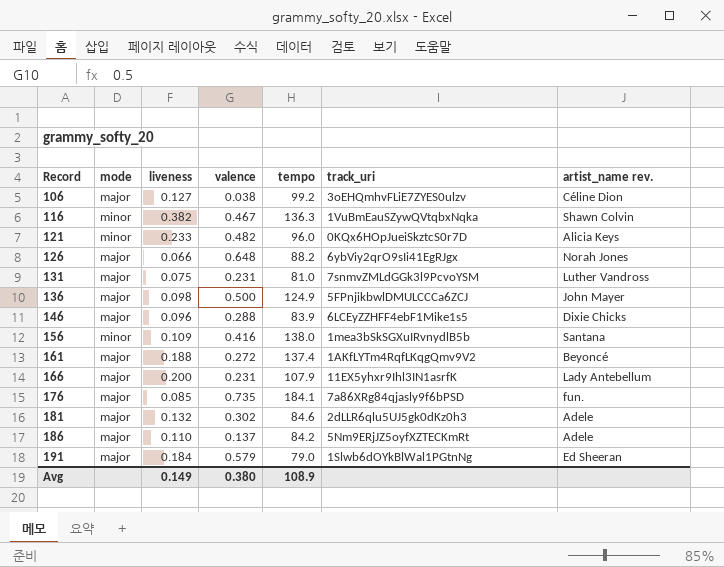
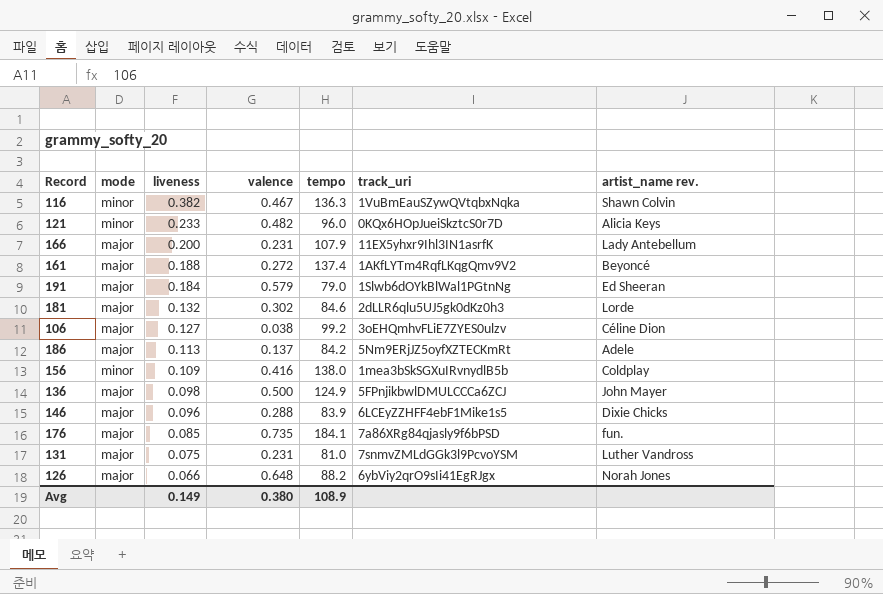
row order: Record ascending -> liveness descending
181 | artist_name rev.: Adele -> Lorde
186 | liveness: 0.110 -> 0.113
156 | artist_name rev.: Santana -> Coldplay

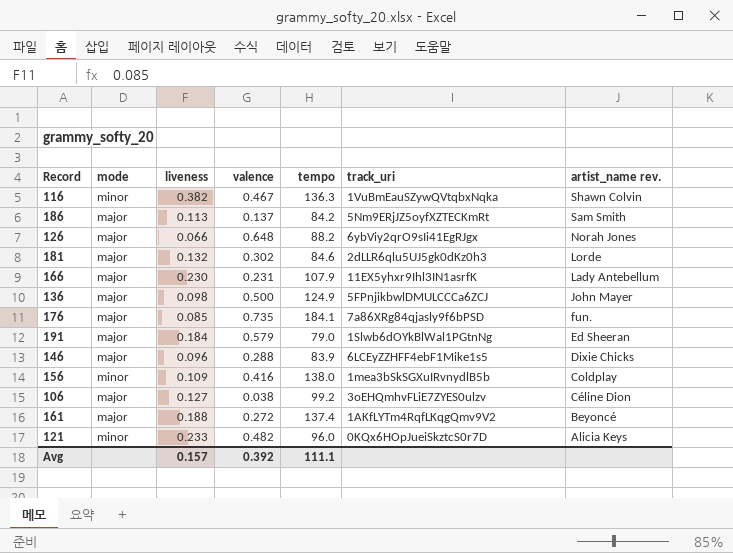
row order: liveness descending -> artist_name rev. descending
row 131: major | 0.075 | 0.231 | 81.0 | 7snmvZMLdGGk3l9PcvoYSM | Luther Vandross -> none
186 | artist_name rev.: Adele -> Sam Smith
166 | liveness: 0.200 -> 0.230
Avg | liveness: 0.149 -> 0.157
Avg | valence: 0.380 -> 0.392
Avg | tempo: 108.9 -> 111.1

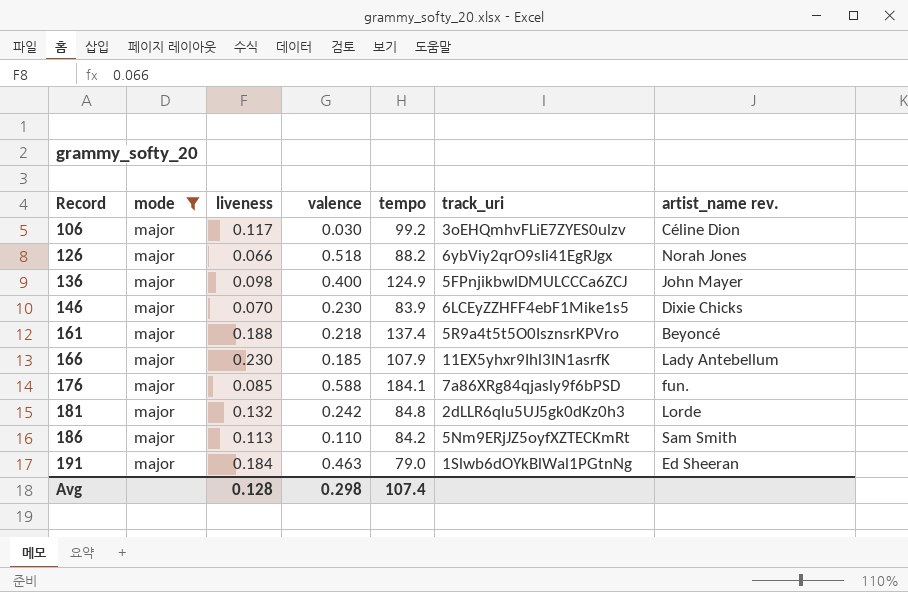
filter: none -> mode = major
row order: artist_name rev. descending -> Record ascending
106 | liveness: 0.127 -> 0.117
106 | valence: 0.038 -> 0.030
126 | valence: 0.648 -> 0.518
136 | valence: 0.500 -> 0.400
146 | liveness: 0.096 -> 0.070
146 | valence: 0.288 -> 0.230
161 | valence: 0.272 -> 0.218
161 | track_uri: 1AKfLYTm4RqfLKqgQmv9V2 -> 5R9a4t5t5O0IsznsrKPVro
166 | valence: 0.231 -> 0.185
176 | valence: 0.735 -> 0.588
181 | valence: 0.302 -> 0.242
181 | tempo: 84.6 -> 84.8
186 | valence: 0.137 -> 0.110
191 | valence: 0.579 -> 0.463
Avg | liveness: 0.157 -> 0.128
Avg | valence: 0.392 -> 0.298
Avg | tempo: 111.1 -> 107.4

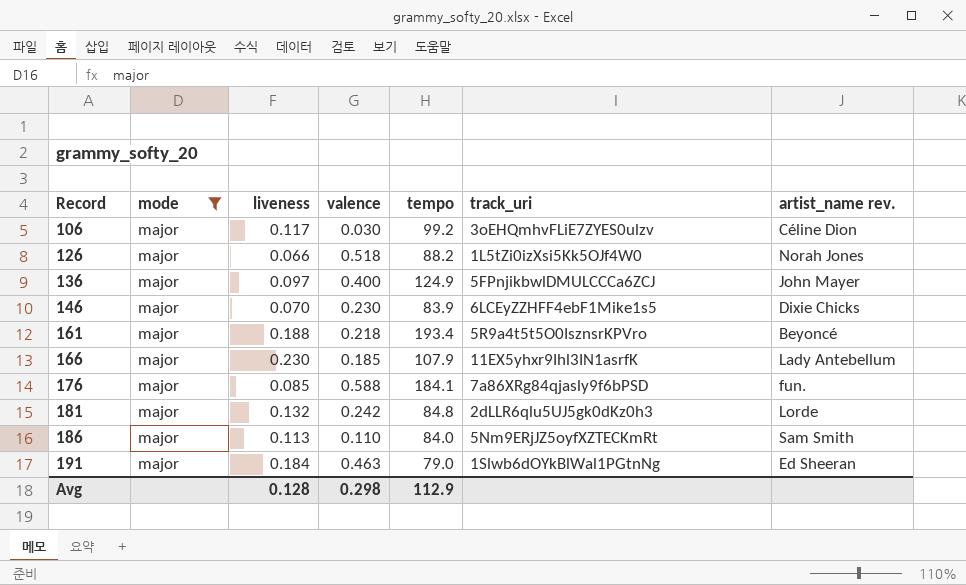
126 | track_uri: 6ybViy2qrO9sIi41EgRJgx -> 1L5tZi0izXsi5Kk5OJf4W0
136 | liveness: 0.098 -> 0.097
161 | tempo: 137.4 -> 193.4
186 | tempo: 84.2 -> 84.0
Avg | tempo: 107.4 -> 112.9

